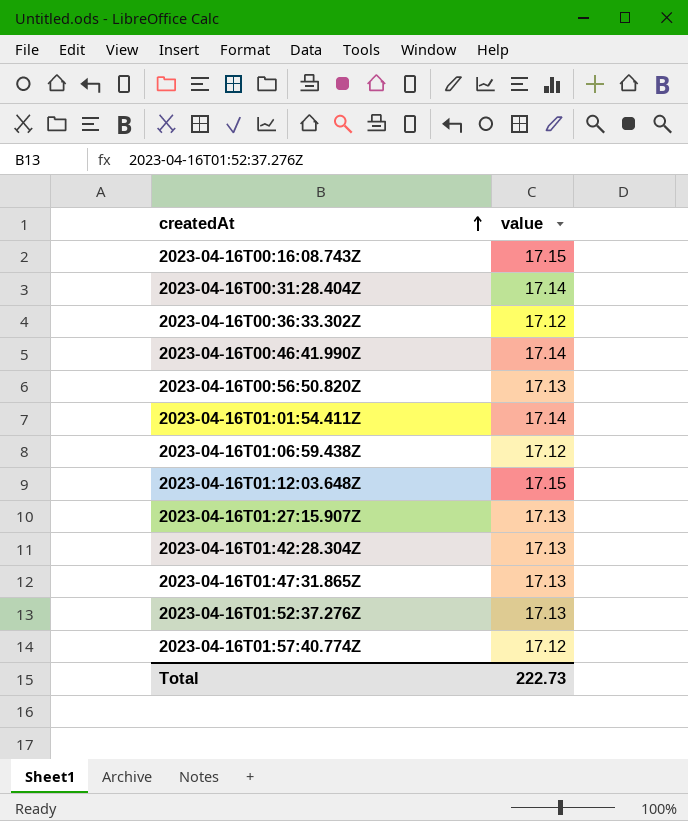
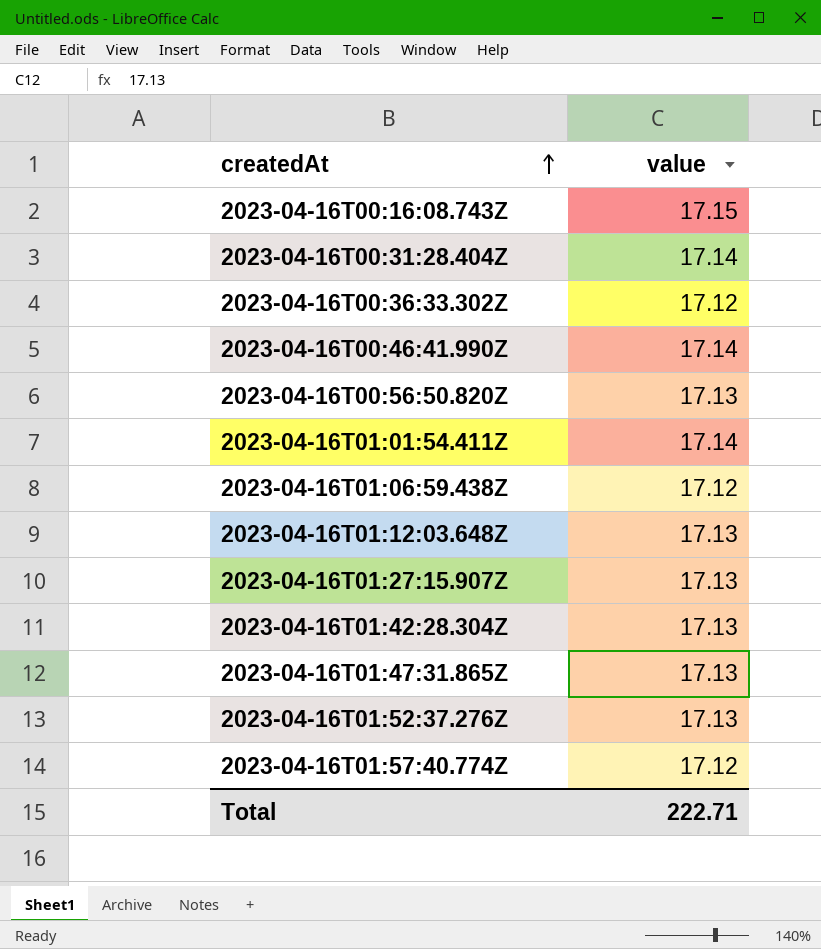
2023-04-16T01:12:03.648Z | value: 17.15 -> 17.13
Total | value: 222.73 -> 222.71

